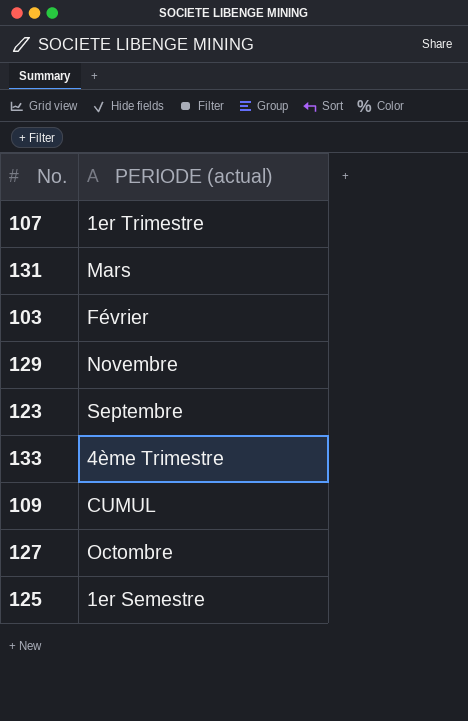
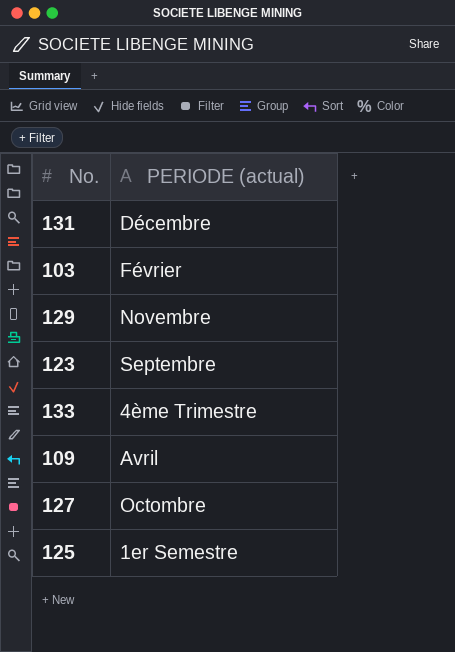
row 107: 1er Trimestre -> none
131 | PERIODE (actual): Mars -> Décembre
109 | PERIODE (actual): CUMUL -> Avril

